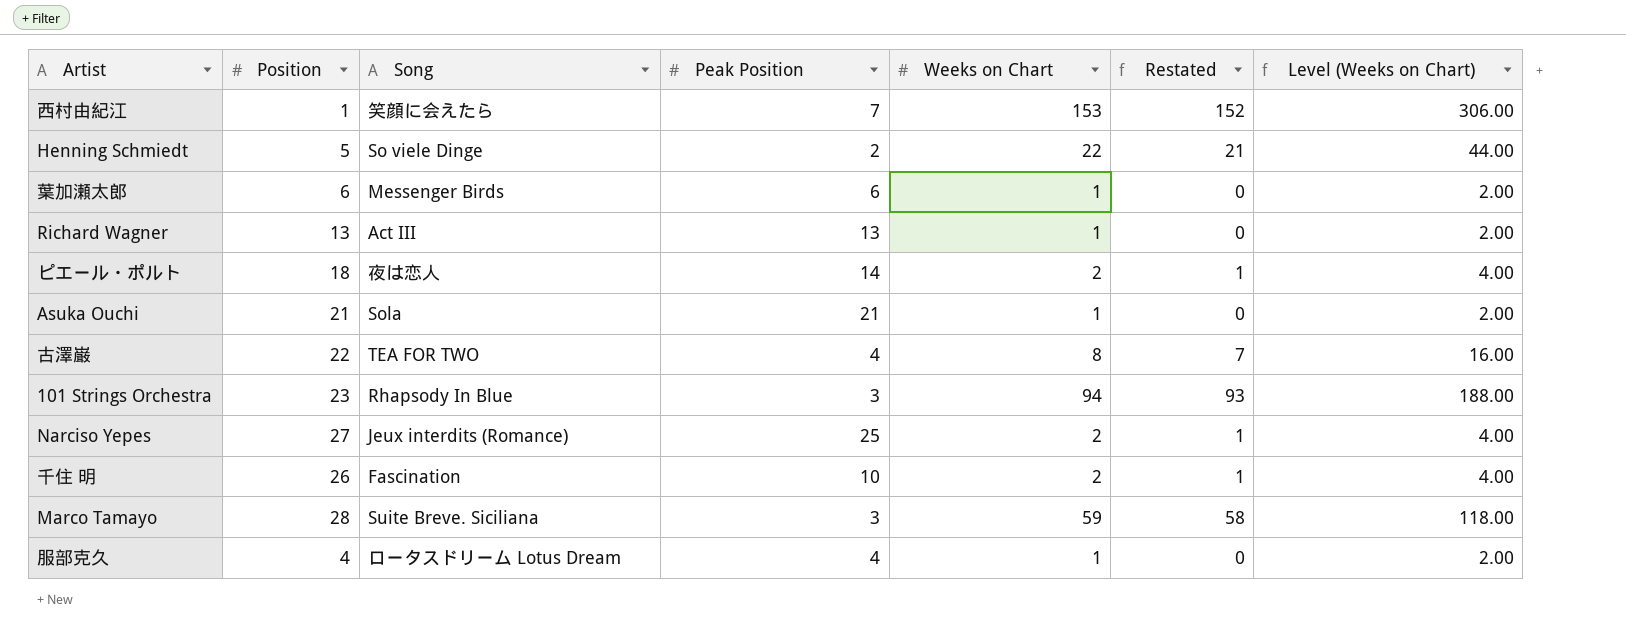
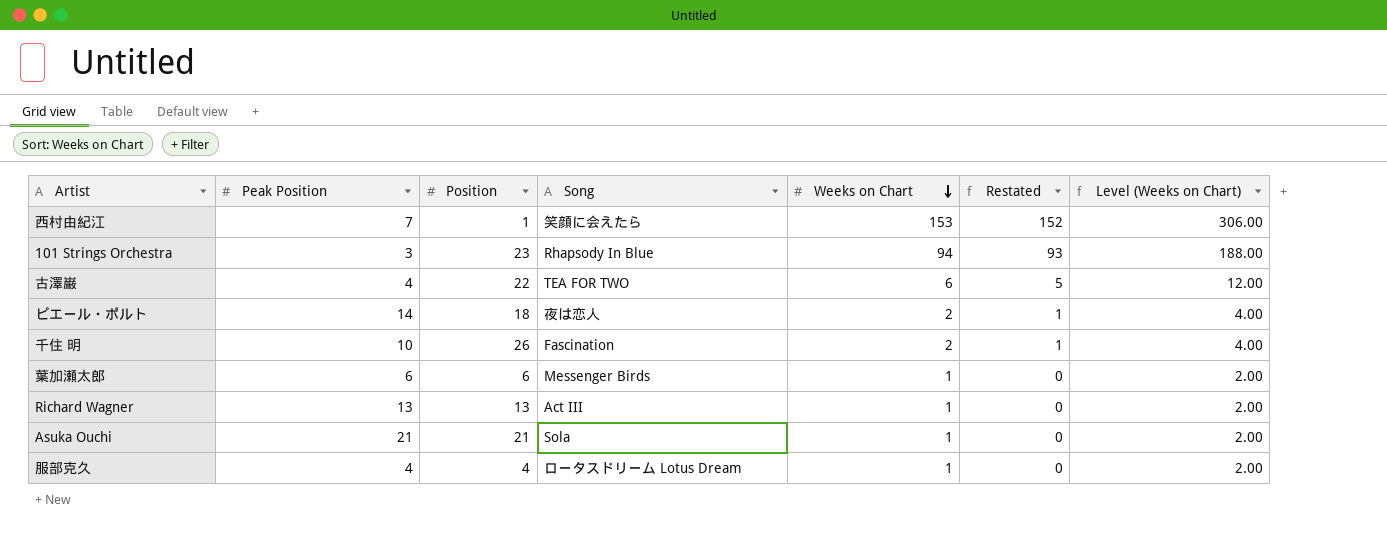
row order: none -> Weeks on Chart descending
column Peak Position | position: 4 -> 2
row Henning Schmiedt: 5 | So viele Dinge | 2 | 22 | 21 | 44.00 -> none
row Narciso Yepes: 27 | Jeux interdits (Romance) | 25 | 2 | 1 | 4.00 -> none
row Marco Tamayo: 28 | Suite Breve. Siciliana | 3 | 59 | 58 | 118.00 -> none
古澤巌 | Weeks on Chart: 8 -> 6
古澤巌 | Restated: 7 -> 5
古澤巌 | Level (Weeks on Chart): 16.00 -> 12.00

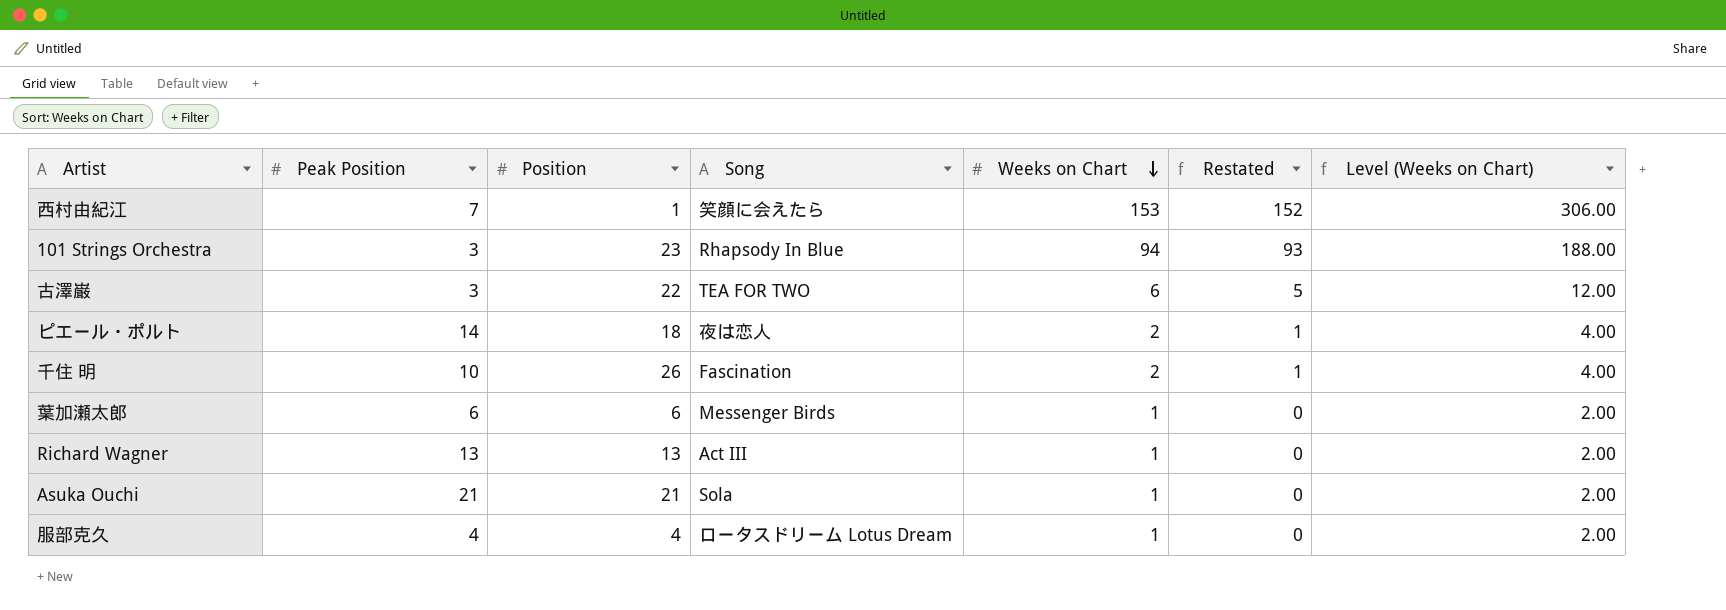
古澤巌 | Peak Position: 4 -> 3

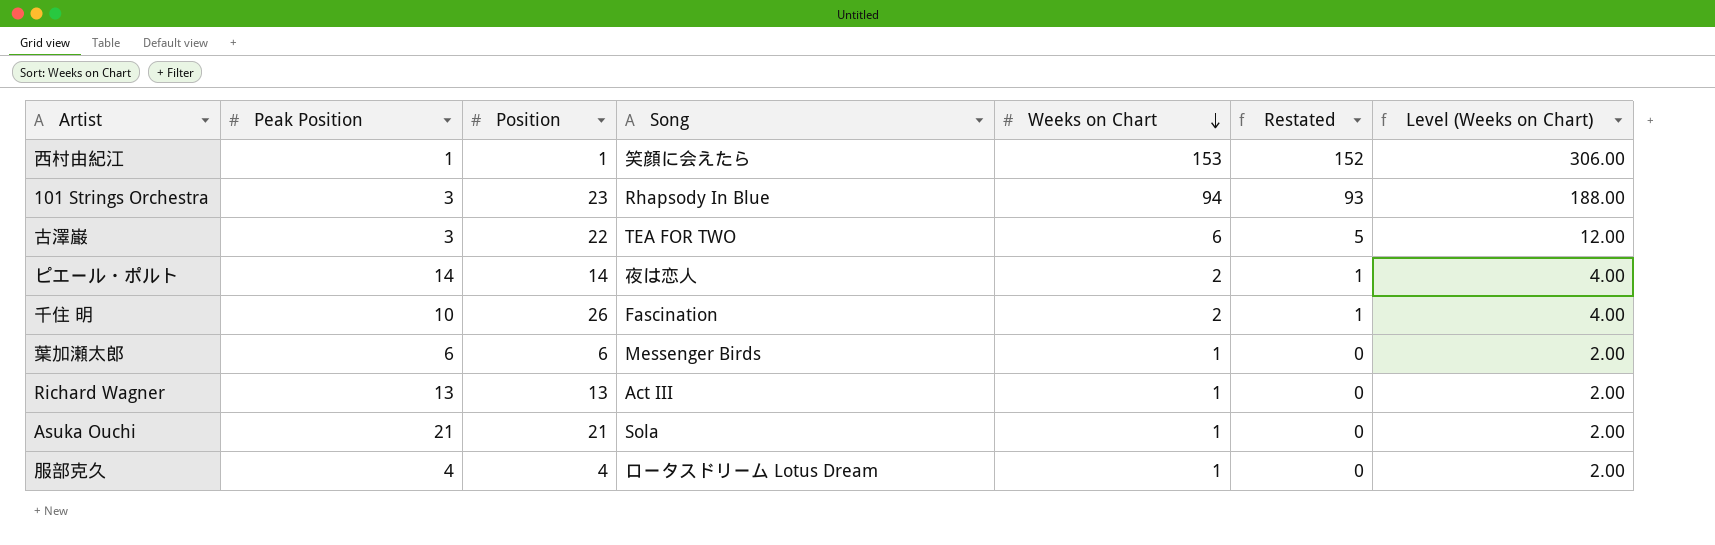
西村由紀江 | Peak Position: 7 -> 1
ピエール・ポルト | Position: 18 -> 14

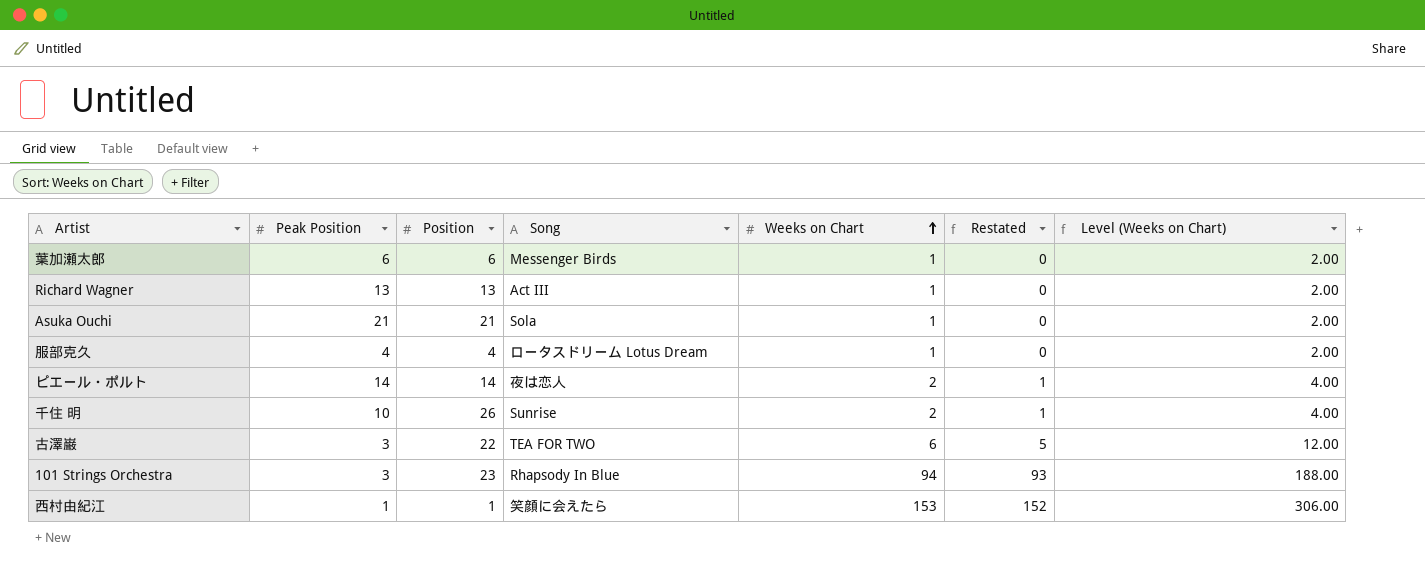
row order: Weeks on Chart descending -> Weeks on Chart ascending
千住 明 | Song: Fascination -> Sunrise

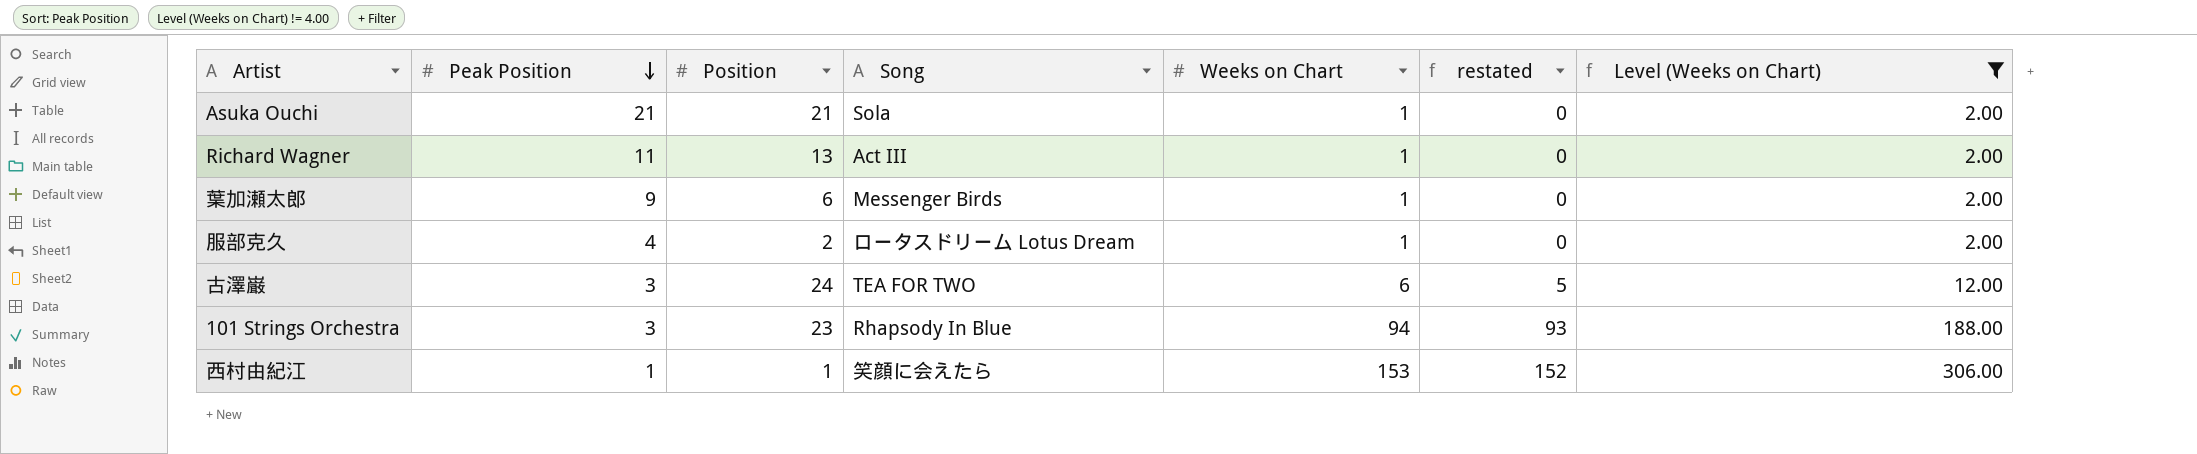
filter: none -> Level (Weeks on Chart) != 4.00
row order: Weeks on Chart ascending -> Peak Position descending
column name: Restated -> restated
Richard Wagner | Peak Position: 13 -> 11
葉加瀬太郎 | Peak Position: 6 -> 9
服部克久 | Position: 4 -> 2
古澤巌 | Position: 22 -> 24

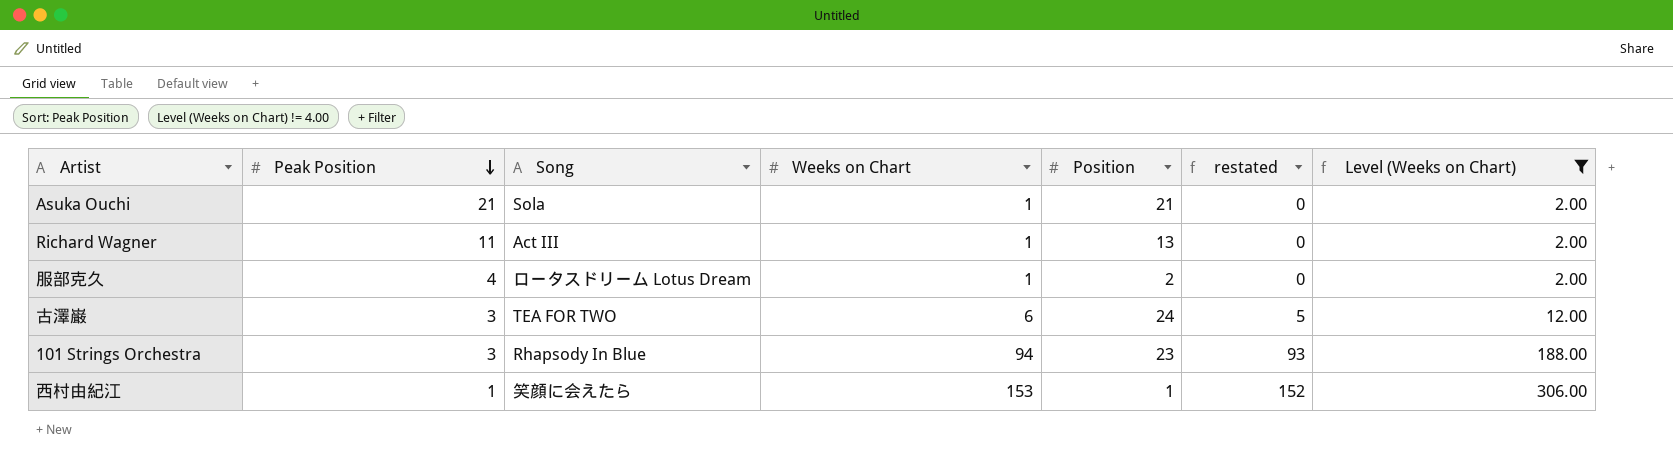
column Position | position: 3 -> 5
row 葉加瀬太郎: 9 | 6 | Messenger Birds | 1 | 0 | 2.00 -> none

